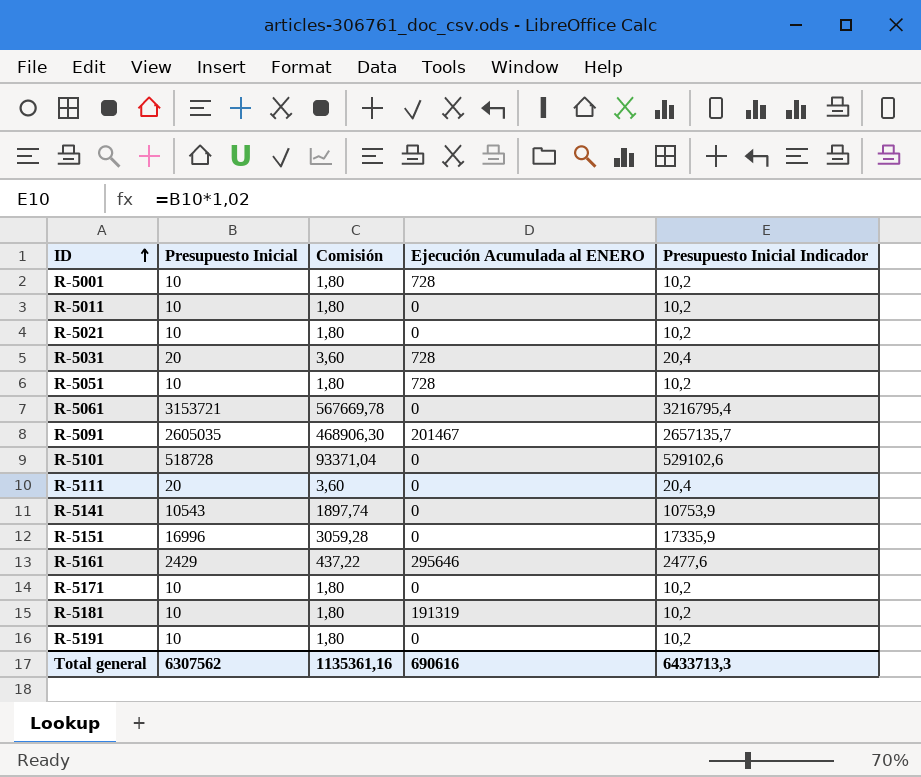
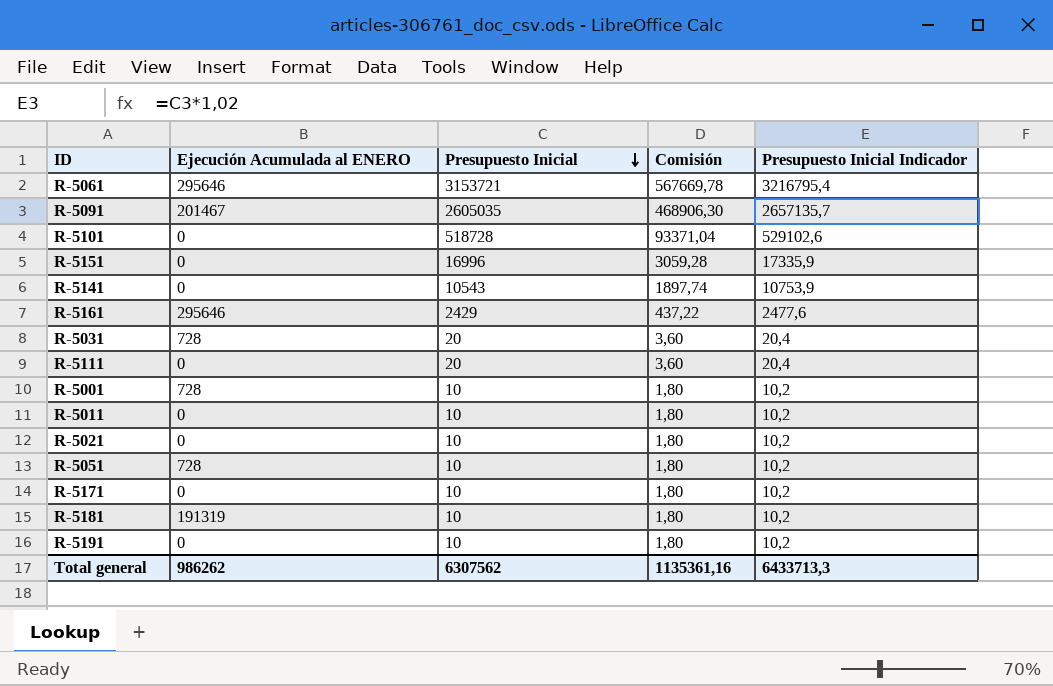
row order: ID ascending -> Presupuesto Inicial descending
column Ejecución Acumulada al ENERO | position: 4 -> 2
R-5061 | Ejecución Acumulada al ENERO: 0 -> 295646
Total general | Ejecución Acumulada al ENERO: 690616 -> 986262

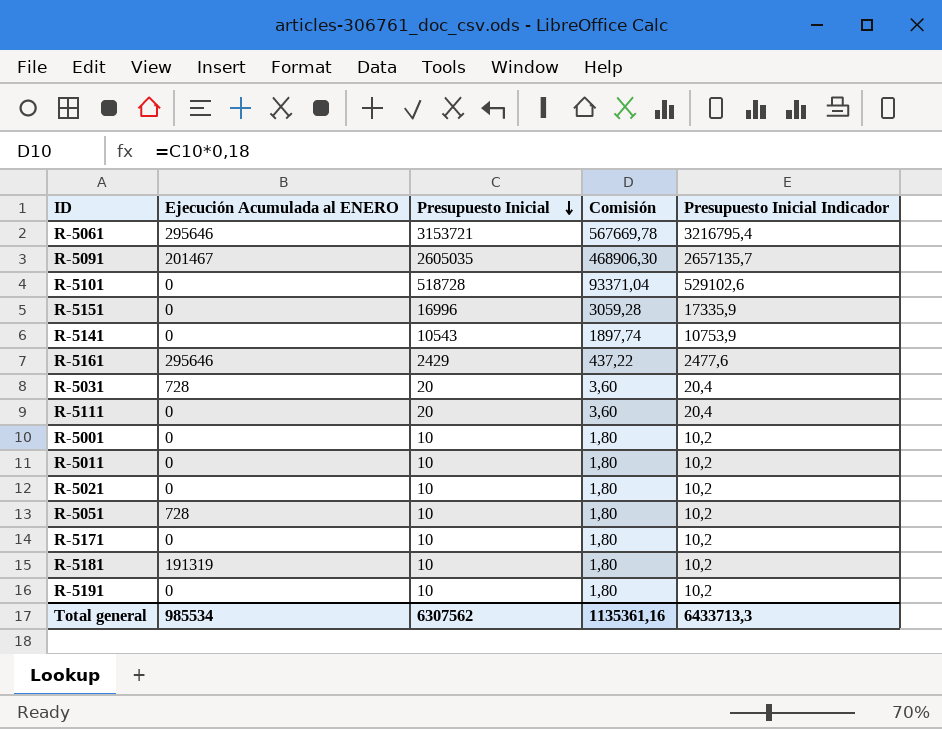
R-5001 | Ejecución Acumulada al ENERO: 728 -> 0
Total general | Ejecución Acumulada al ENERO: 986262 -> 985534

